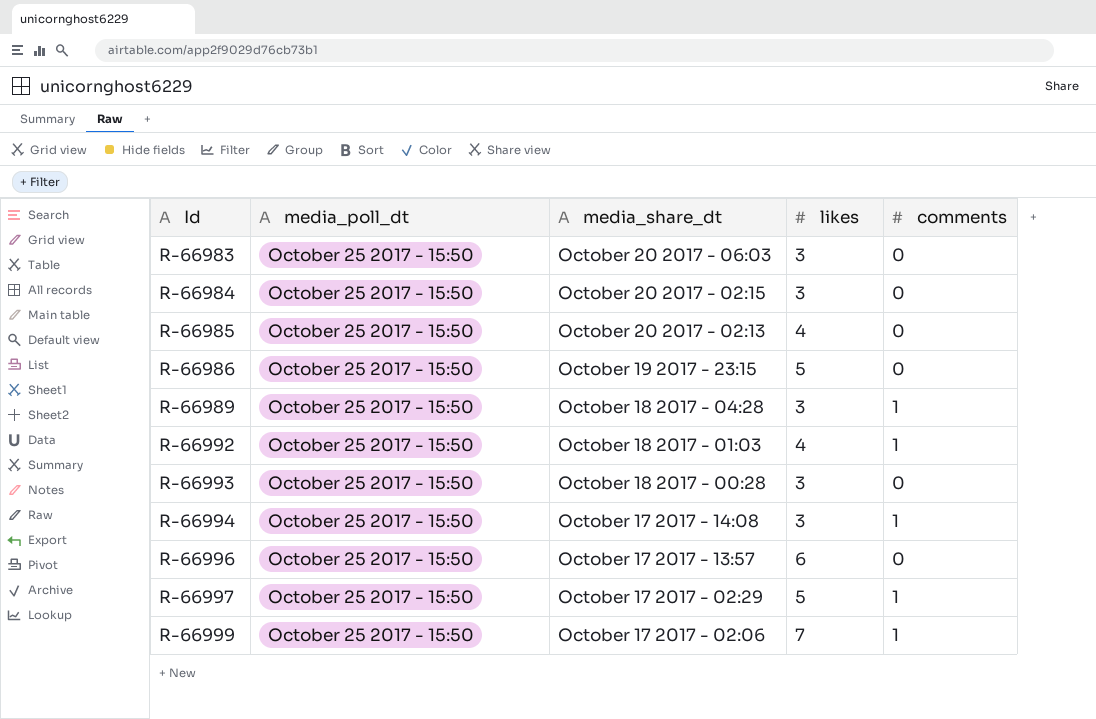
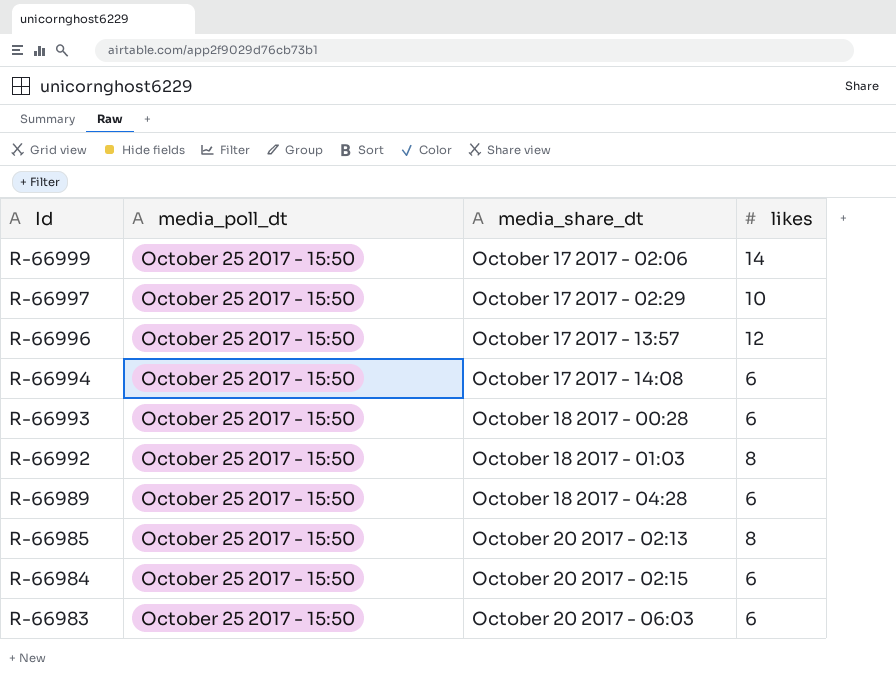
row order: Id ascending -> Id descending
column comments | position: 5 -> none
row R-66986: October 25 2017 - 15:50 | October 19 2017 - 23:15 | 5 | 0 -> none
R-66999 | likes: 7 -> 14
R-66997 | likes: 5 -> 10
R-66996 | likes: 6 -> 12
R-66994 | likes: 3 -> 6
R-66993 | likes: 3 -> 6
R-66992 | likes: 4 -> 8
R-66989 | likes: 3 -> 6
R-66985 | likes: 4 -> 8
R-66984 | likes: 3 -> 6
R-66983 | likes: 3 -> 6

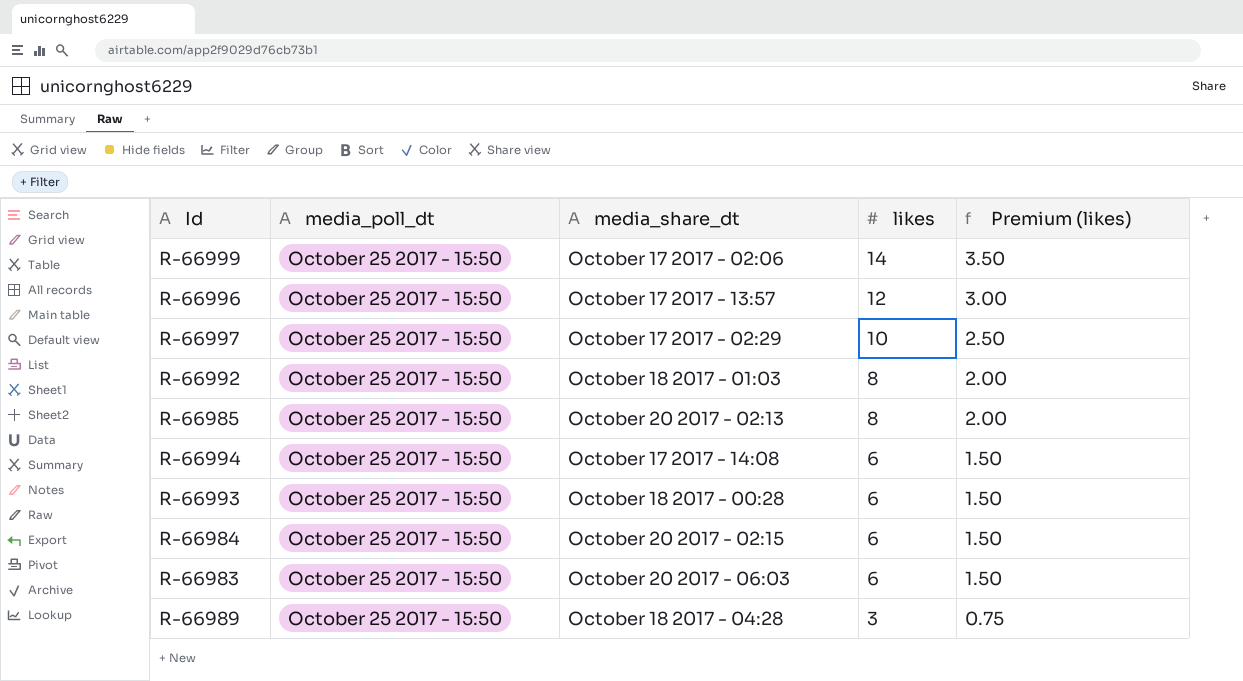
row order: Id descending -> likes descending
column Premium (likes) | formula: none -> [likes] * 0.25
R-66989 | likes: 6 -> 3

